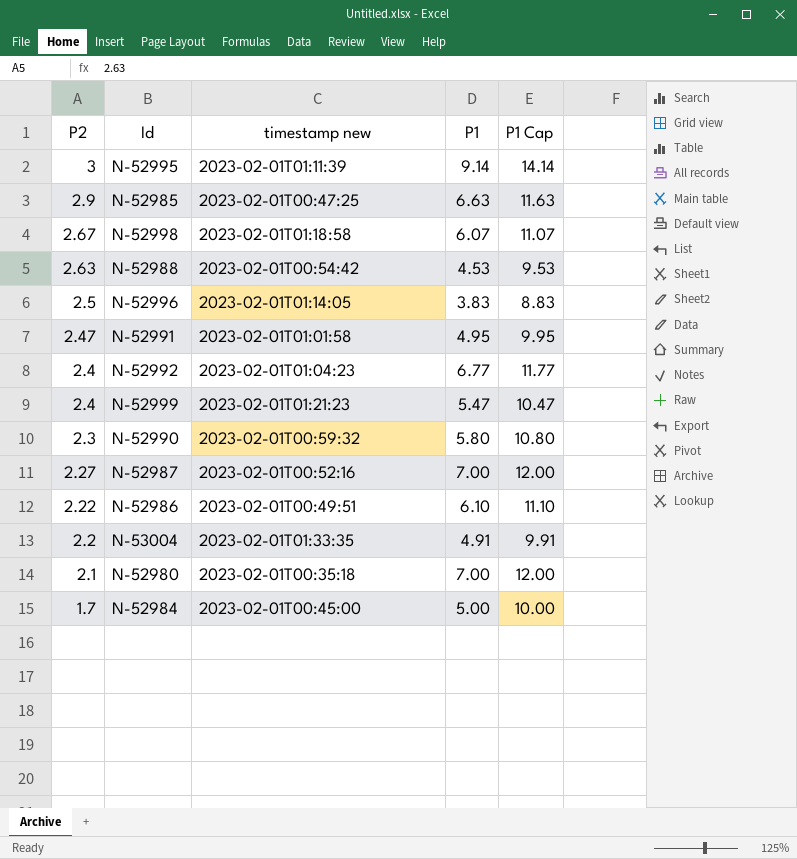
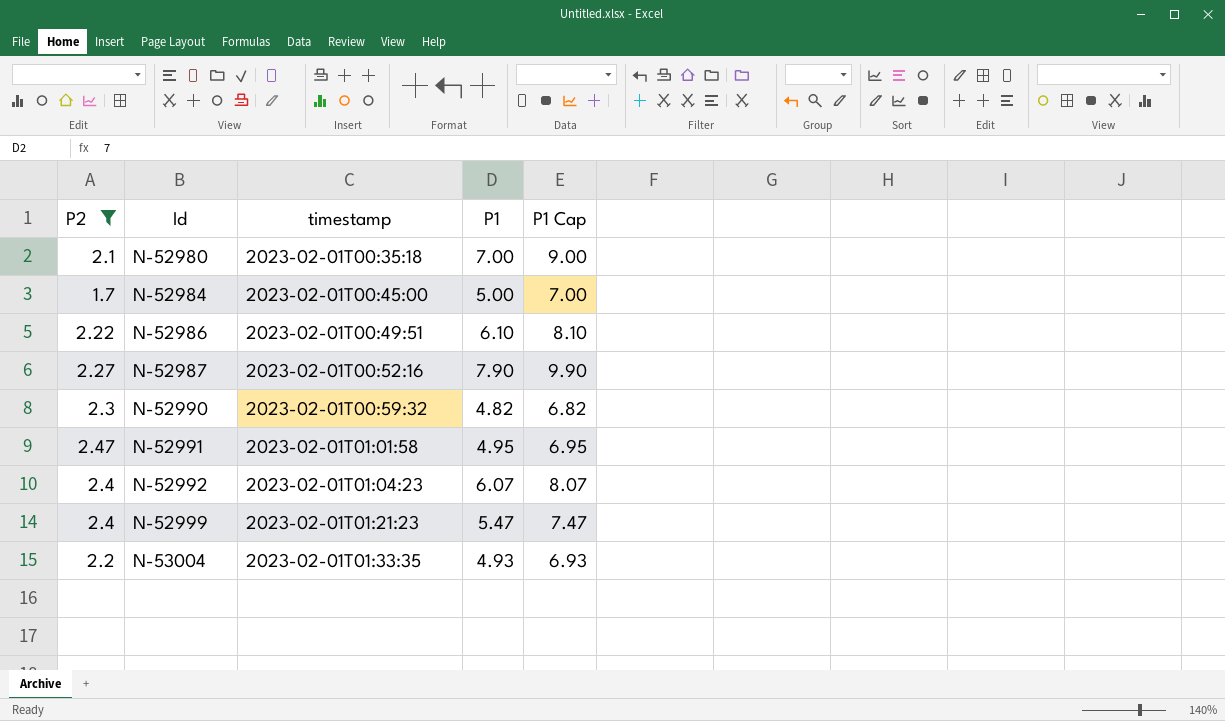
filter: none -> P2 <= 2.47
row order: P2 descending -> Id ascending
column name: timestamp new -> timestamp
column P1 Cap | formula: [P1] + 5 -> [P1] + 2
N-52987 | P1: 7.00 -> 7.90
N-52990 | P1: 5.80 -> 4.82
N-52992 | P1: 6.77 -> 6.07
N-53004 | P1: 4.91 -> 4.93

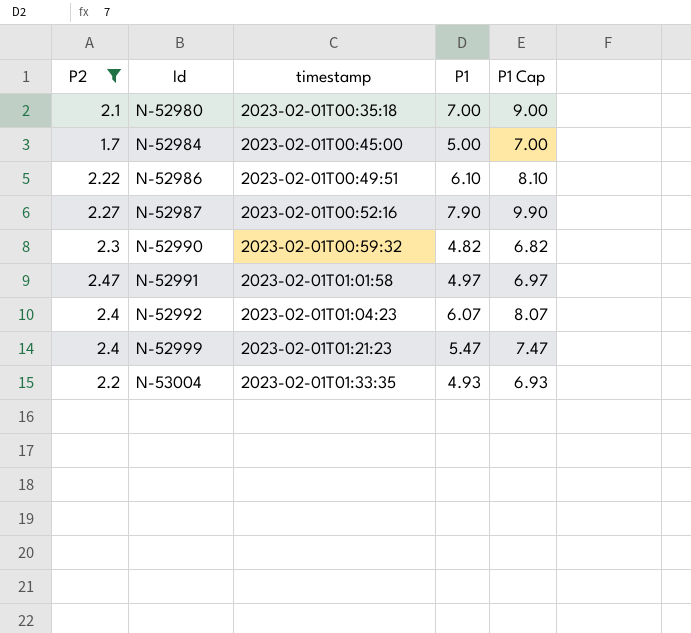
N-52991 | P1: 4.95 -> 4.97
N-52991 | P1 Cap: 6.95 -> 6.97

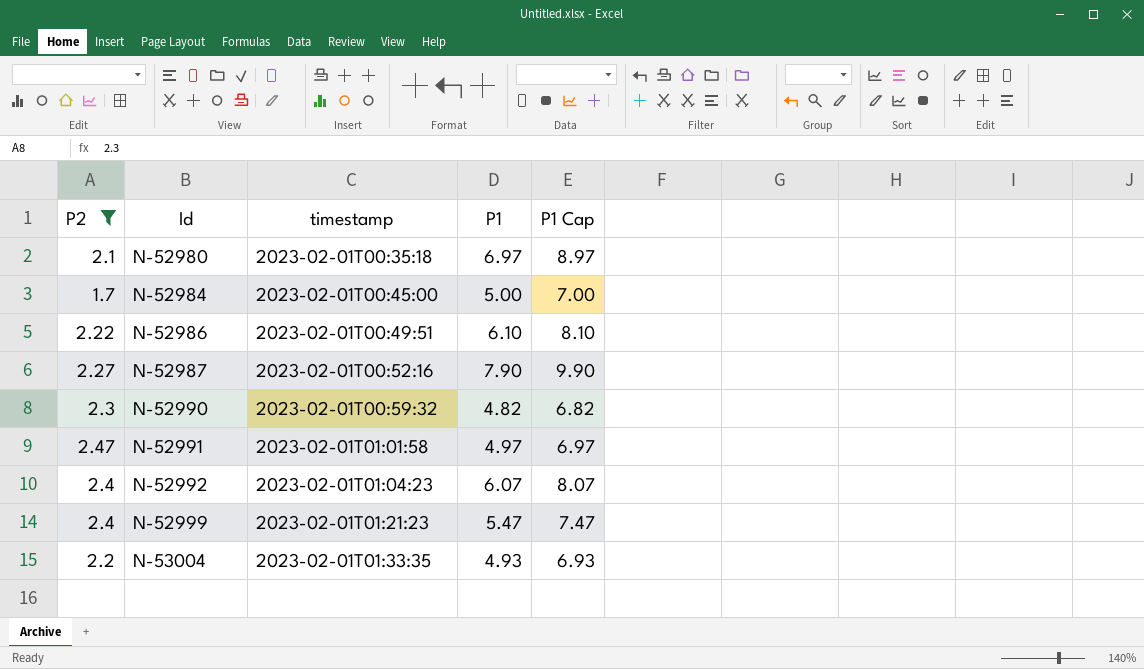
N-52980 | P1: 7.00 -> 6.97
N-52980 | P1 Cap: 9.00 -> 8.97

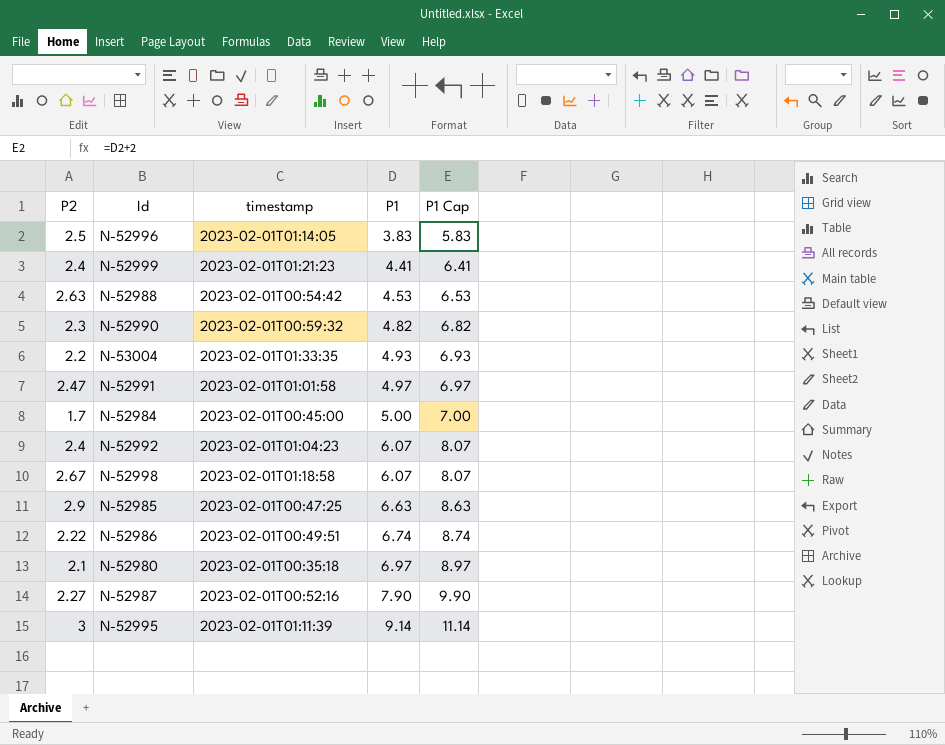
filter: P2 <= 2.47 -> none
row order: Id ascending -> P1 ascending
N-52999 | P1: 5.47 -> 4.41
N-52999 | P1 Cap: 7.47 -> 6.41
N-52986 | P1: 6.10 -> 6.74
N-52986 | P1 Cap: 8.10 -> 8.74

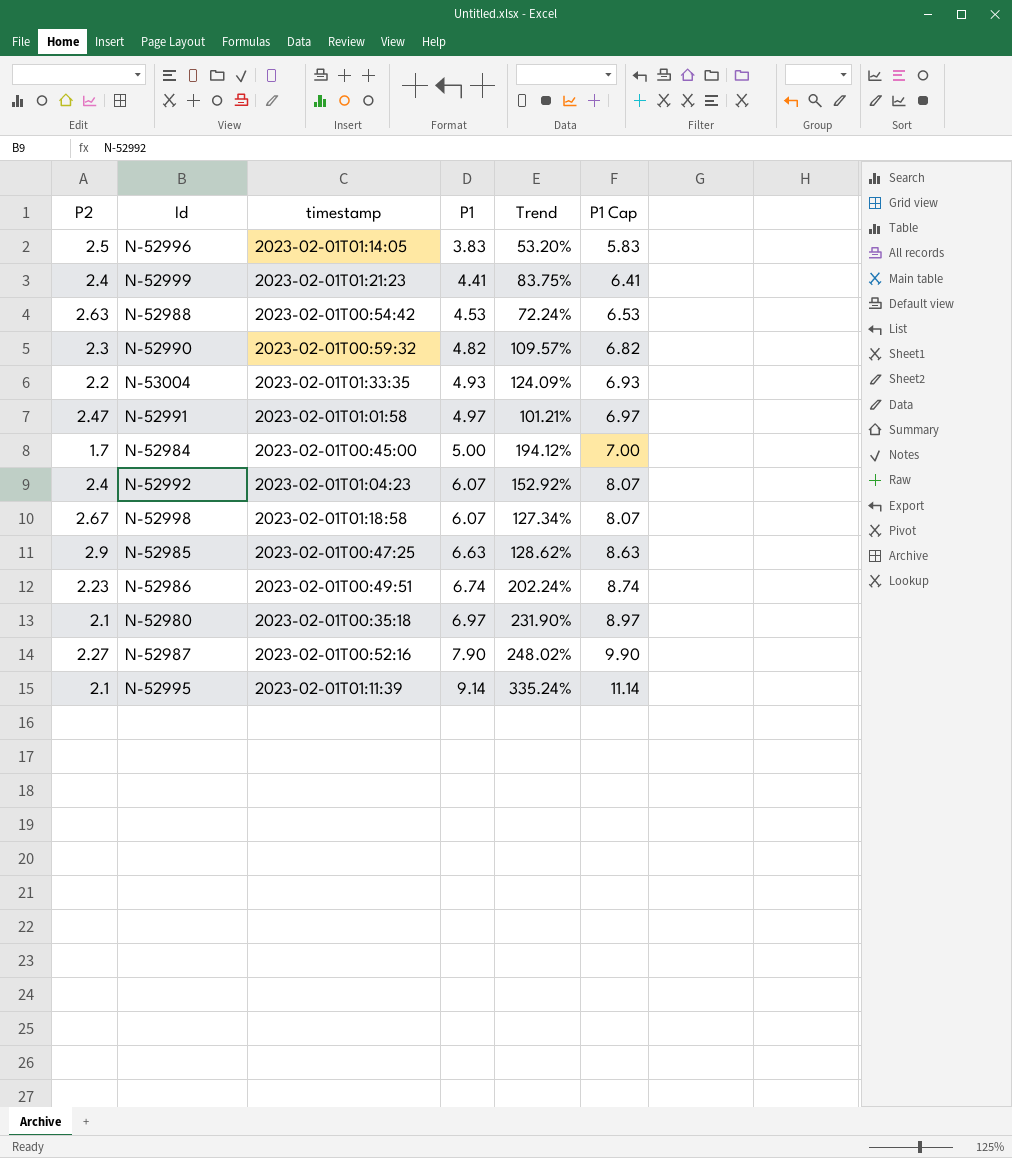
column Trend | formula: none -> ([P1] - [P2]) / [P2]
N-52986 | P2: 2.22 -> 2.23
N-52995 | P2: 3 -> 2.1

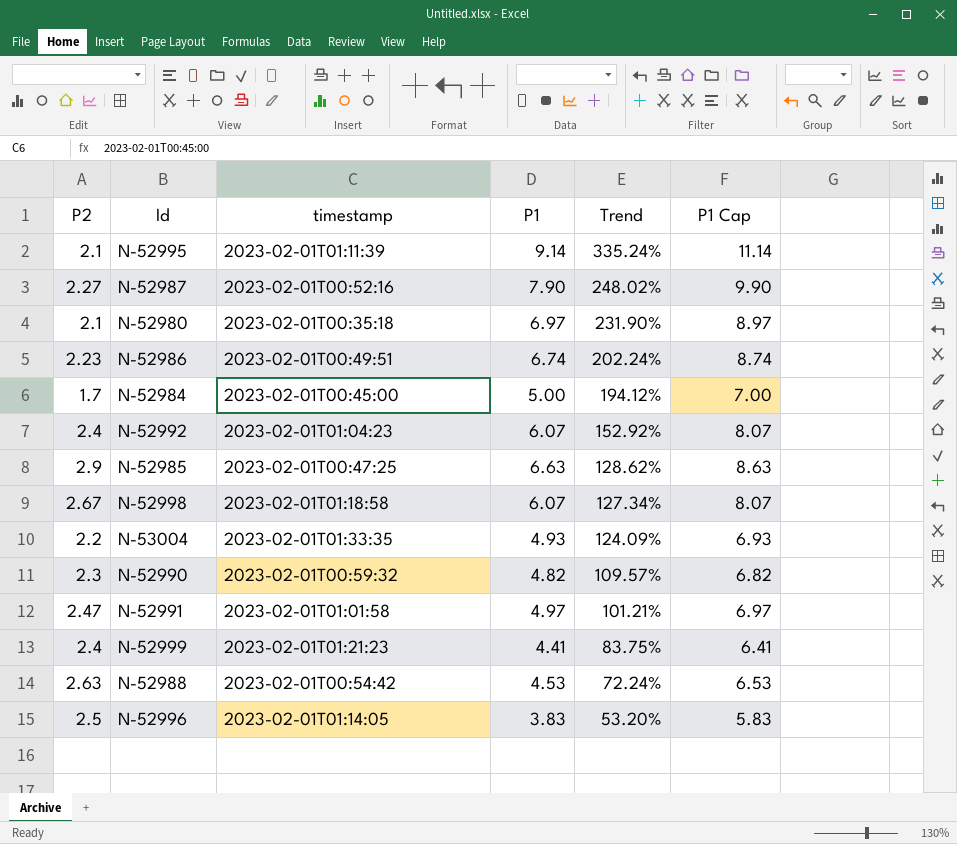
row order: P1 ascending -> Trend descending

